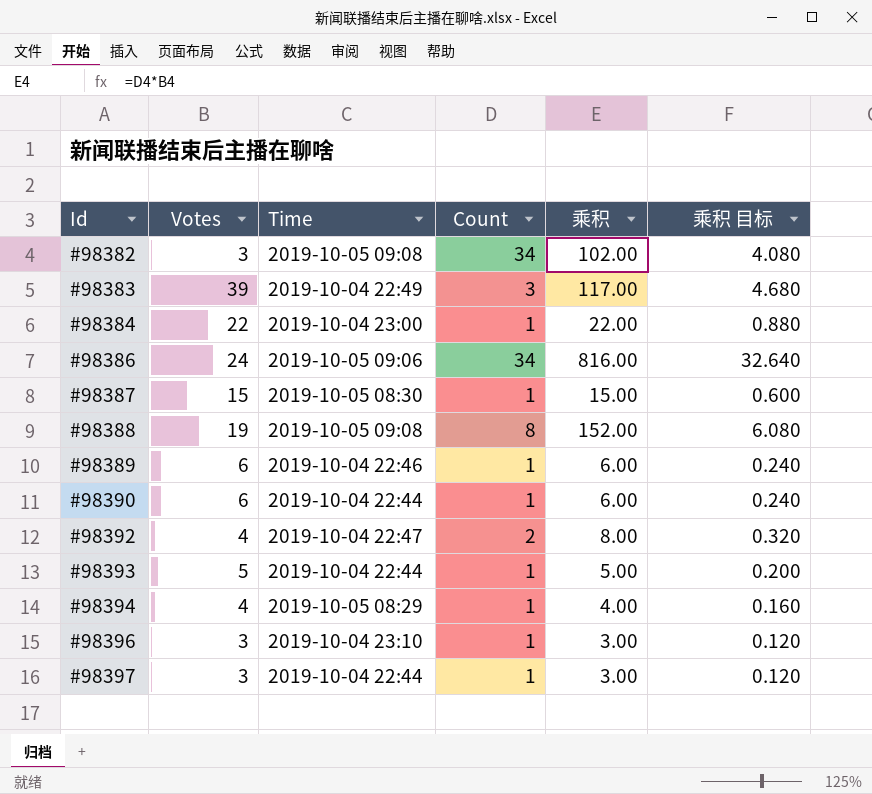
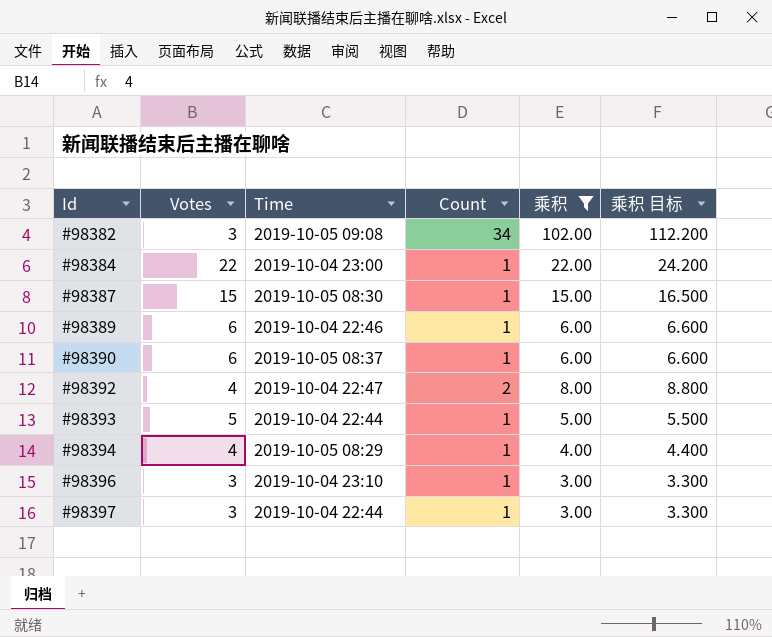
filter: none -> 乘积 <= 102.00
column 乘积 目标 | formula: [乘积] * 0.04 -> [乘积] * 1.1
#98390 | Time: 2019-10-04 22:44 -> 2019-10-05 08:37

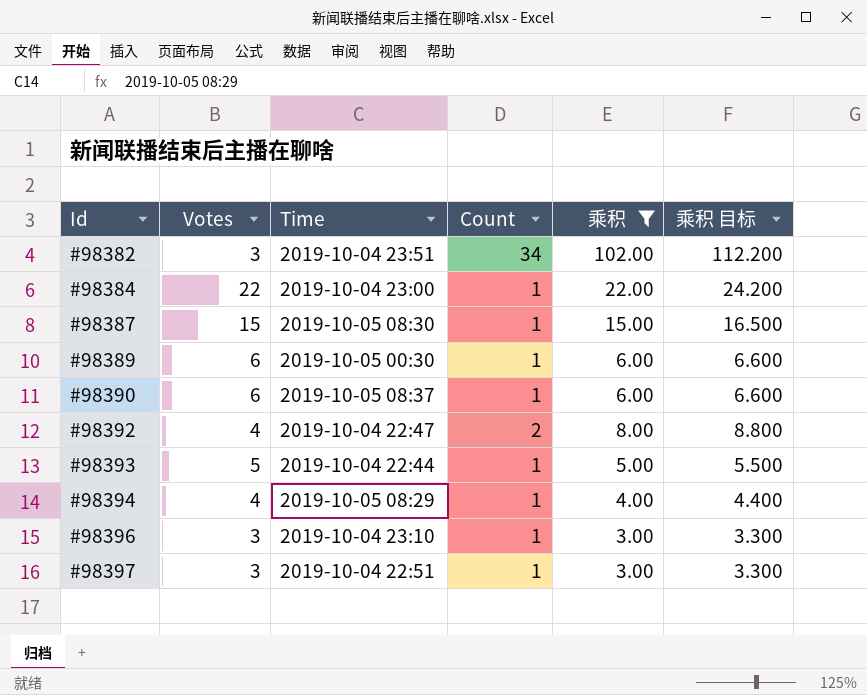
#98382 | Time: 2019-10-05 09:08 -> 2019-10-04 23:51
#98389 | Time: 2019-10-04 22:46 -> 2019-10-05 00:30
#98397 | Time: 2019-10-04 22:44 -> 2019-10-04 22:51

